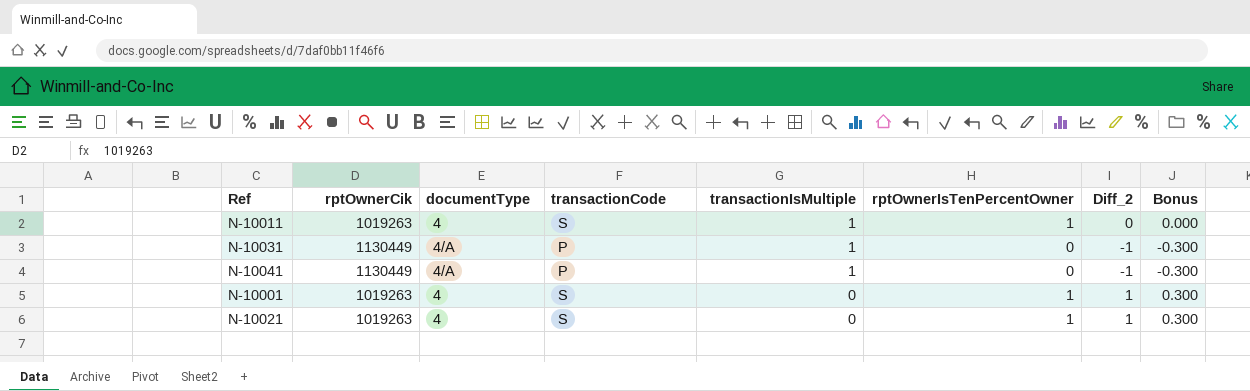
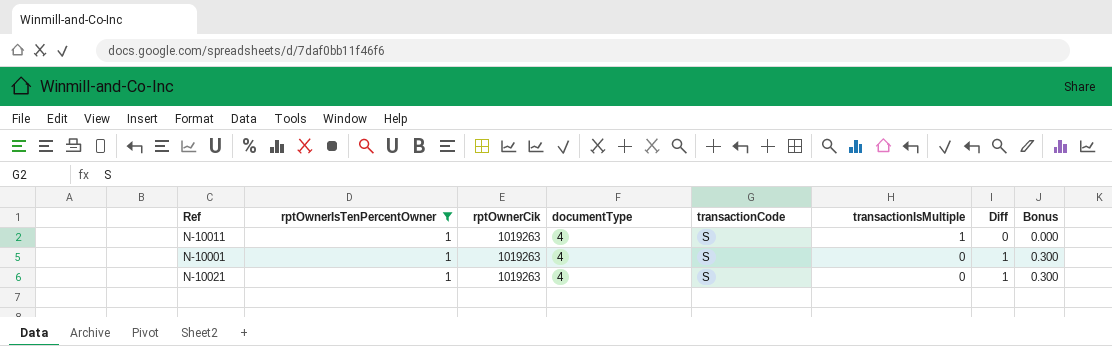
filter: none -> rptOwnerIsTenPercentOwner = 1
column rptOwnerIsTenPercentOwner | position: 6 -> 2
column name: Diff_2 -> Diff

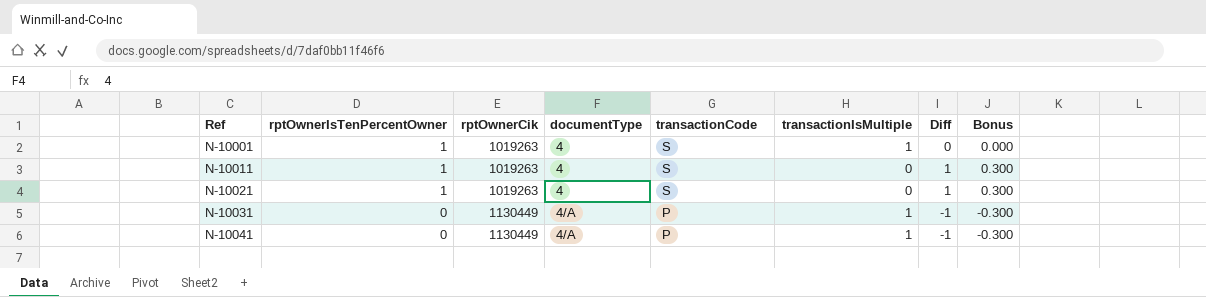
filter: rptOwnerIsTenPercentOwner = 1 -> none
row order: transactionIsMultiple descending -> Ref ascending
N-10001 | transactionIsMultiple: 0 -> 1
N-10001 | Diff: 1 -> 0
N-10001 | Bonus: 0.300 -> 0.000
N-10011 | transactionIsMultiple: 1 -> 0
N-10011 | Diff: 0 -> 1
N-10011 | Bonus: 0.000 -> 0.300

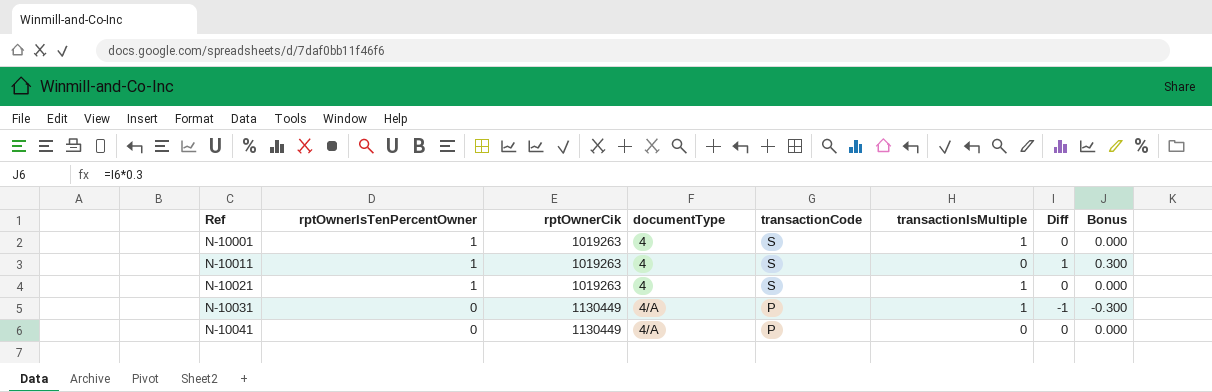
N-10021 | transactionIsMultiple: 0 -> 1
N-10021 | Diff: 1 -> 0
N-10021 | Bonus: 0.300 -> 0.000
N-10041 | transactionIsMultiple: 1 -> 0
N-10041 | Diff: -1 -> 0
N-10041 | Bonus: -0.300 -> 0.000

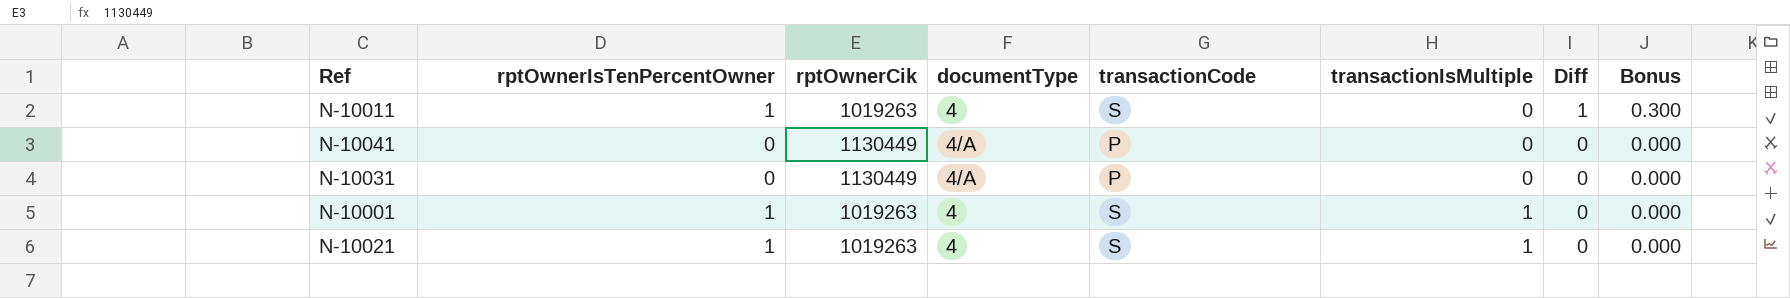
row order: Ref ascending -> transactionIsMultiple ascending
N-10031 | transactionIsMultiple: 1 -> 0
N-10031 | Diff: -1 -> 0
N-10031 | Bonus: -0.300 -> 0.000

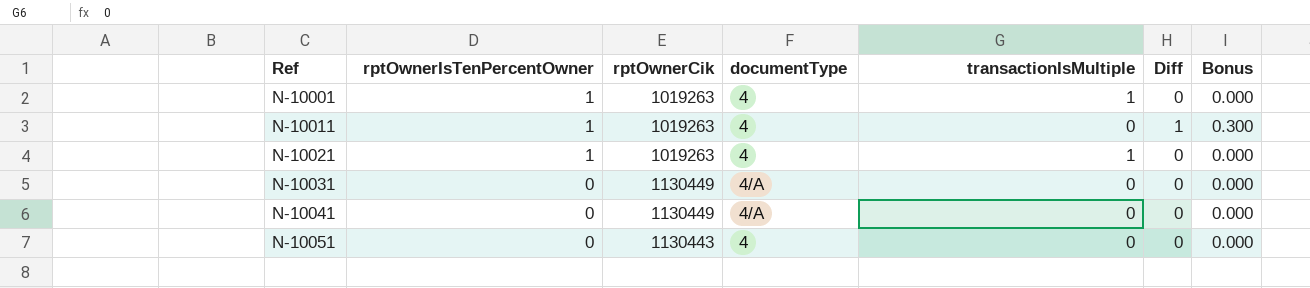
row order: transactionIsMultiple ascending -> Ref ascending
column transactionCode | position: 5 -> none
row N-10051: none -> 0 | 1130443 | 4 | 0 | 0 | 0.000

